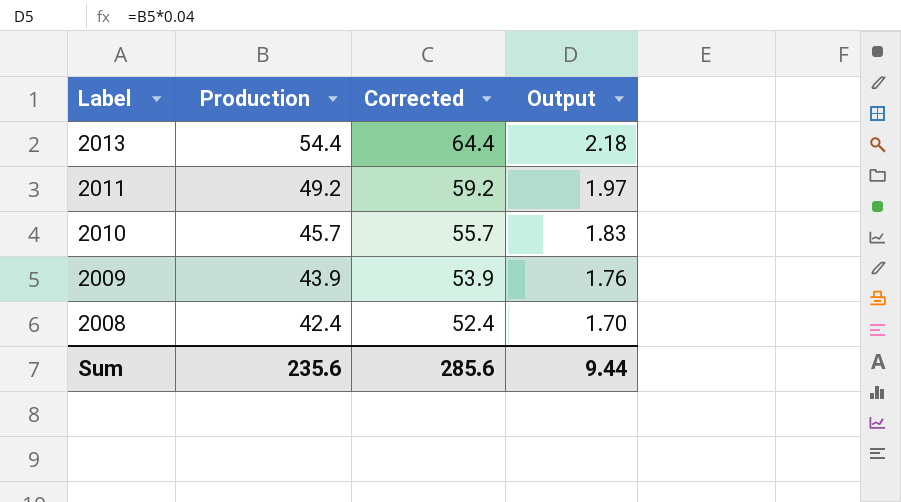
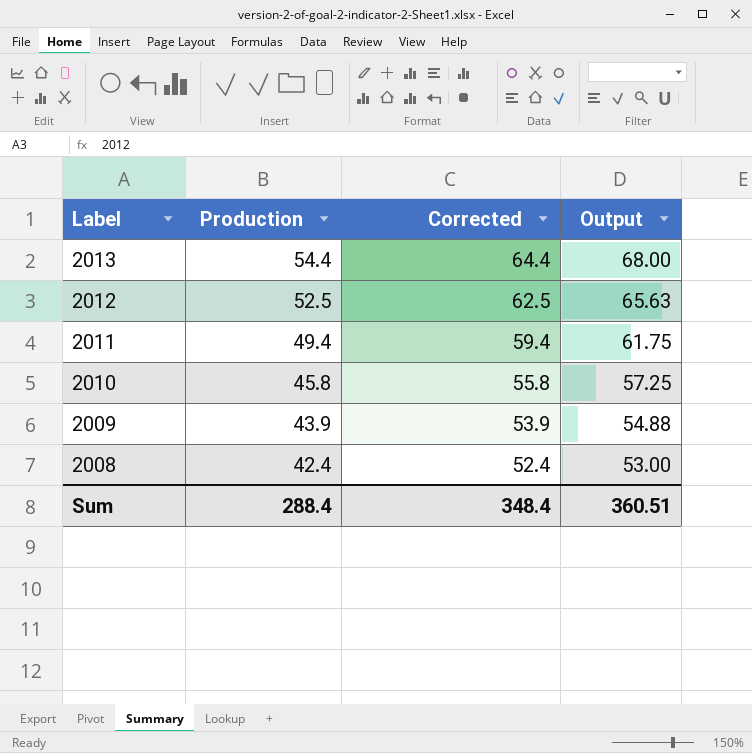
column Output | formula: [Production] * 0.04 -> [Production] * 1.25
row 2012: none -> 52.5 | 62.5 | 65.63
2011 | Production: 49.2 -> 49.4
2011 | Corrected: 59.2 -> 59.4
2010 | Production: 45.7 -> 45.8
2010 | Corrected: 55.7 -> 55.8
Sum | Production: 235.6 -> 288.4
Sum | Corrected: 285.6 -> 348.4
Sum | Output: 9.44 -> 360.51

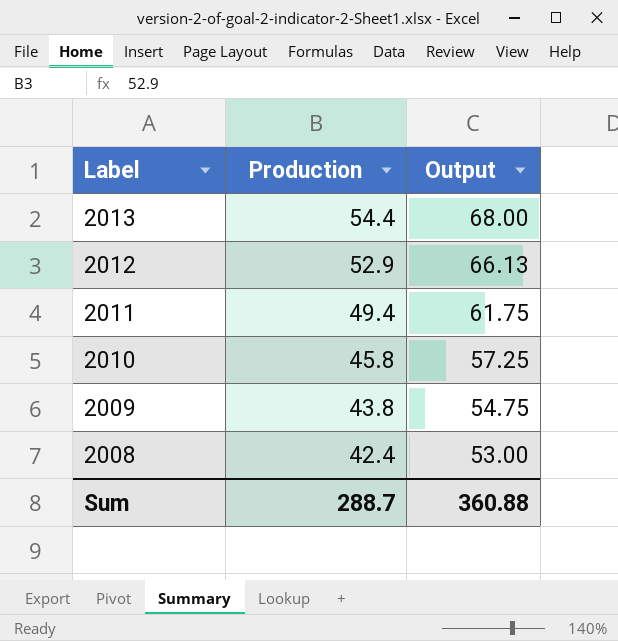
column Corrected | formula: [Production] + 10 -> none
2012 | Production: 52.5 -> 52.9
2012 | Output: 65.63 -> 66.13
2009 | Production: 43.9 -> 43.8
2009 | Output: 54.88 -> 54.75
Sum | Production: 288.4 -> 288.7
Sum | Output: 360.51 -> 360.88

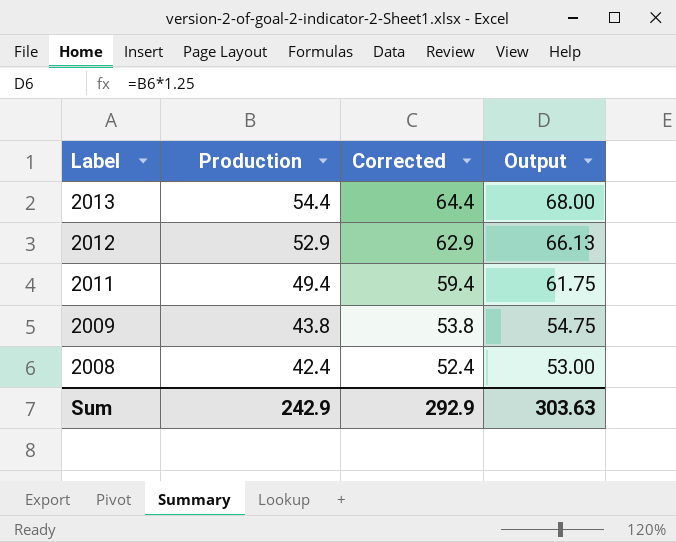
column Corrected | formula: none -> [Production] + 10
row 2010: 45.8 | 57.25 -> none
Sum | Production: 288.7 -> 242.9
Sum | Output: 360.88 -> 303.63

